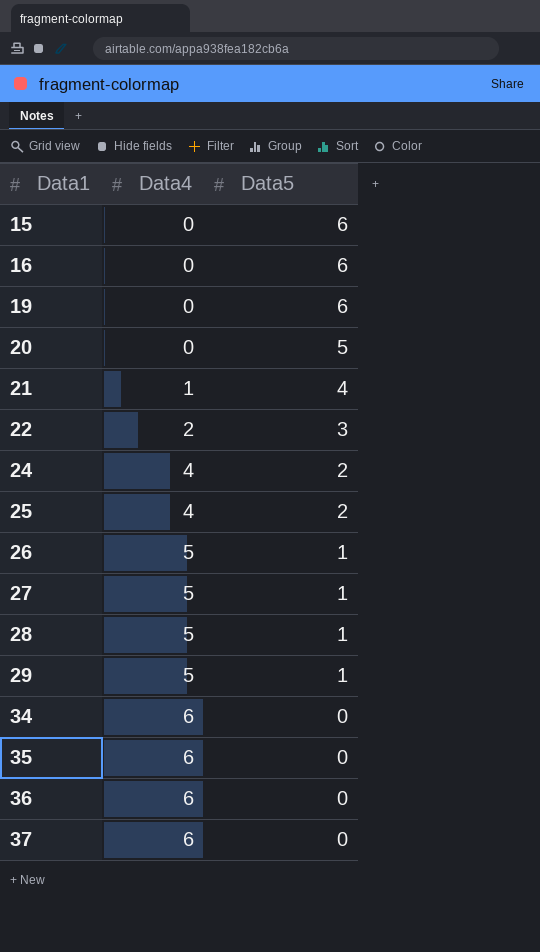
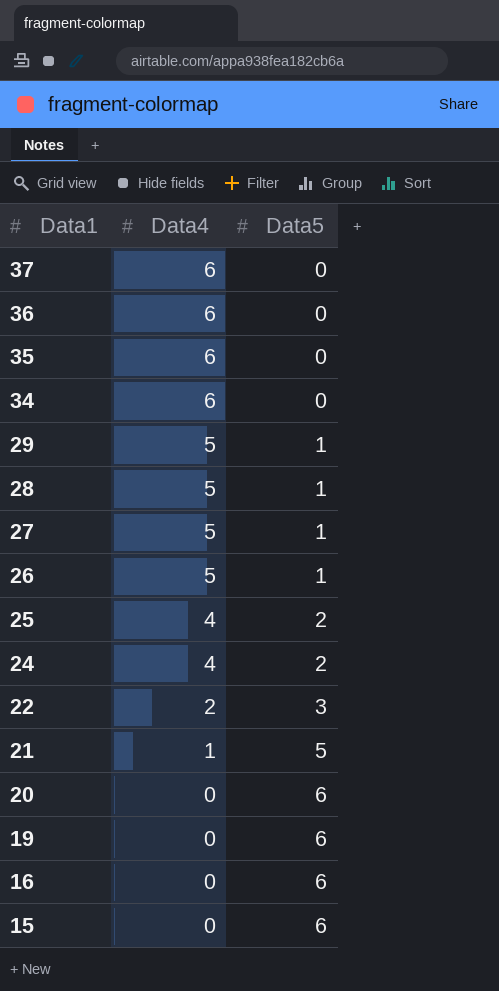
row order: Data1 ascending -> Data1 descending
21 | Data5: 4 -> 5
20 | Data5: 5 -> 6

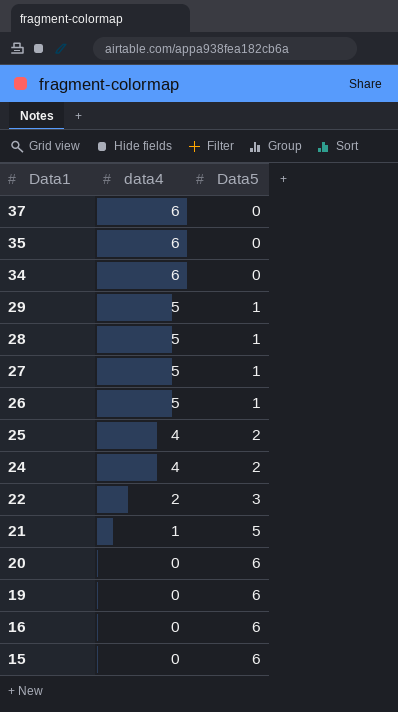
column name: Data4 -> data4
row 36: 6 | 0 -> none

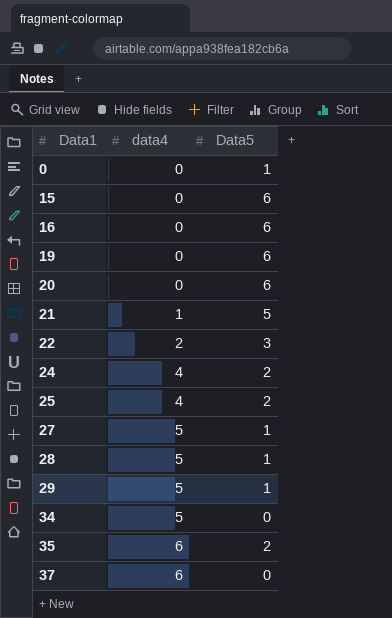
row order: Data1 descending -> Data1 ascending
row 26: 5 | 1 -> none
row 0: none -> 0 | 1
34 | data4: 6 -> 5
35 | Data5: 0 -> 2

